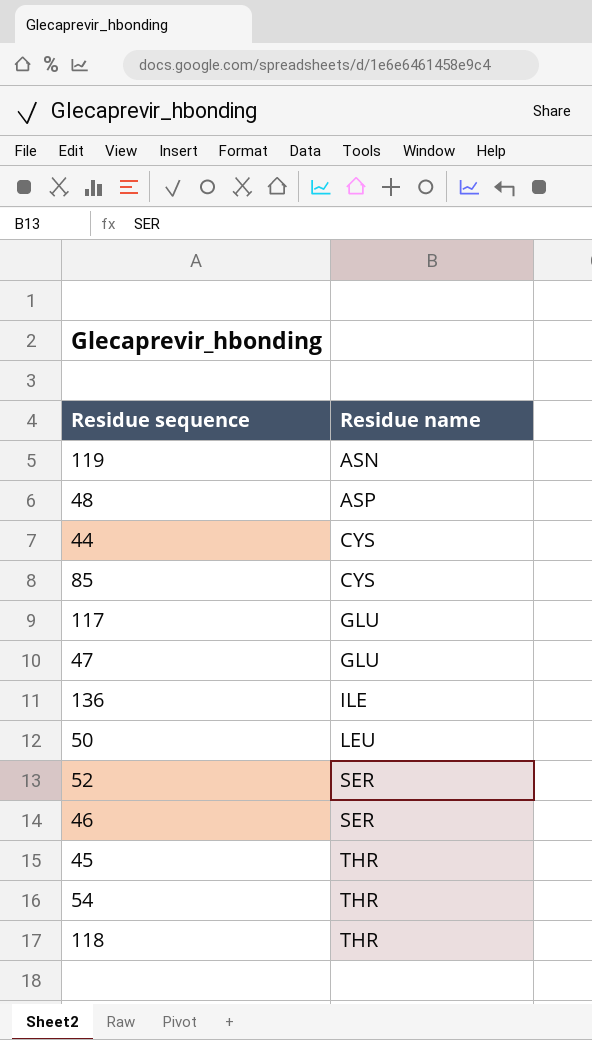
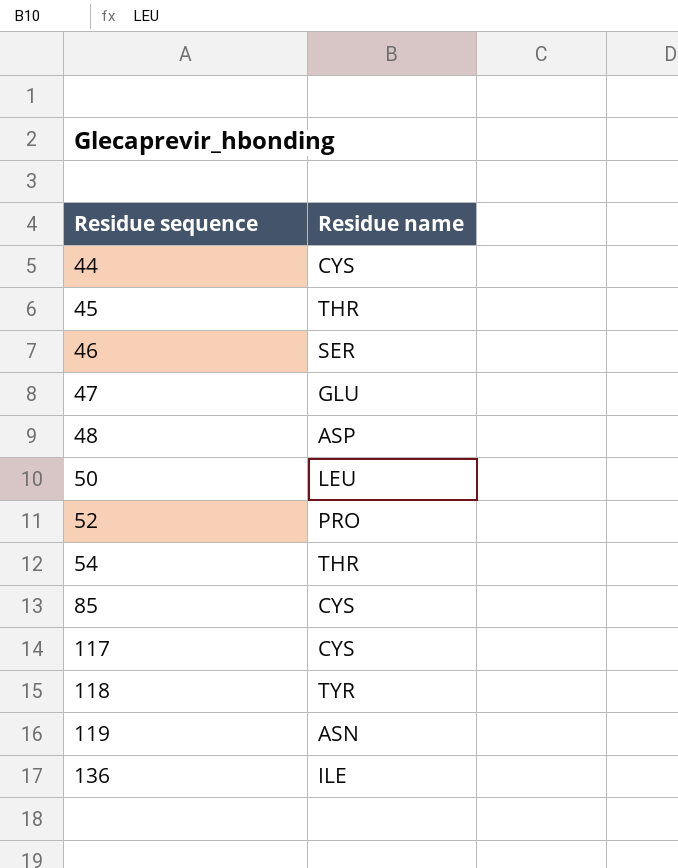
row order: Residue name ascending -> Residue sequence ascending
52 | Residue name: SER -> PRO
117 | Residue name: GLU -> CYS
118 | Residue name: THR -> TYR

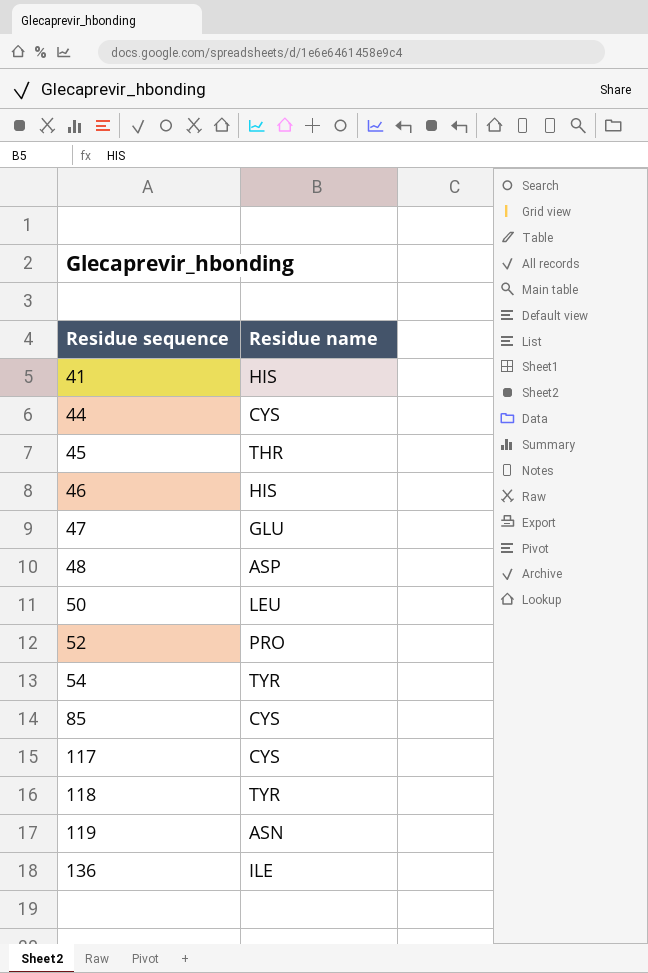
row 41: none -> HIS
46 | Residue name: SER -> HIS
54 | Residue name: THR -> TYR

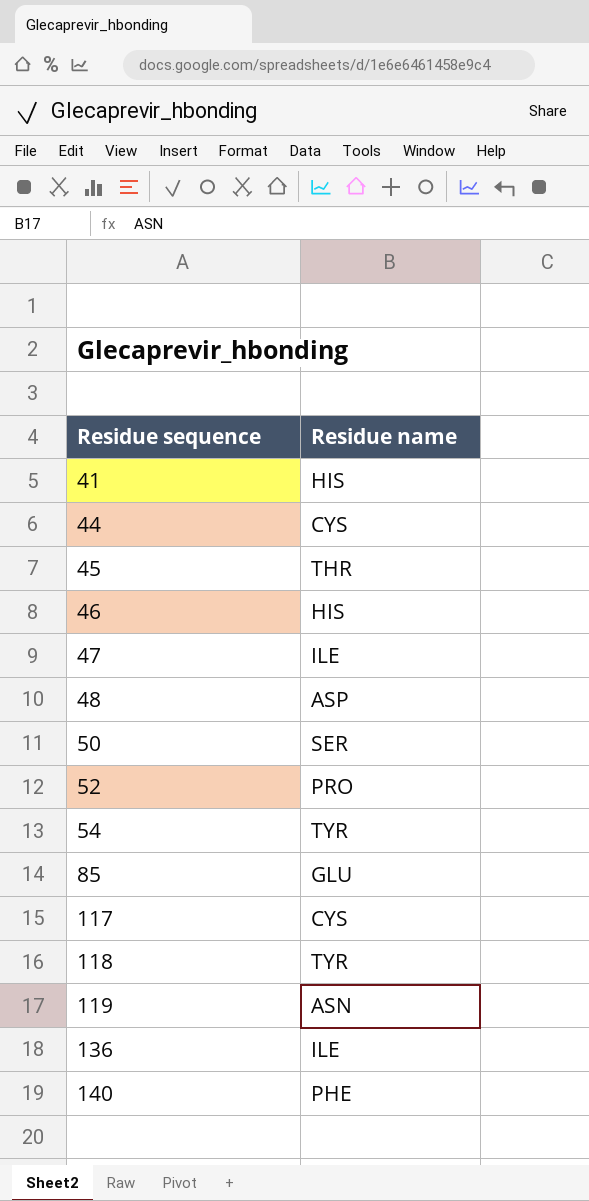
47 | Residue name: GLU -> ILE
50 | Residue name: LEU -> SER
85 | Residue name: CYS -> GLU
row 140: none -> PHE

